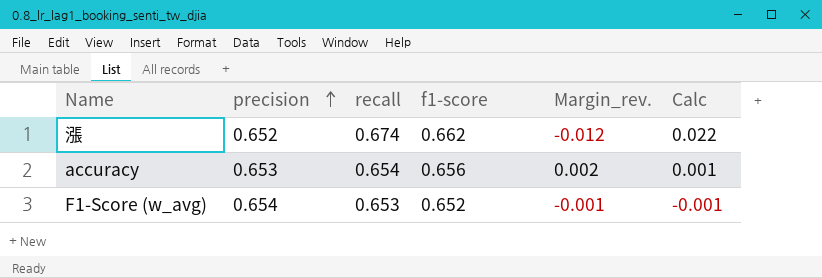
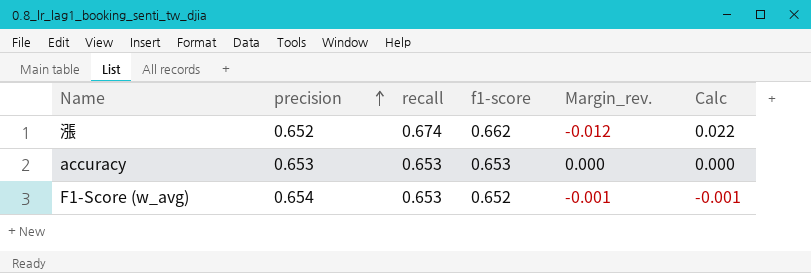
accuracy | recall: 0.654 -> 0.653
accuracy | f1-score: 0.656 -> 0.653
accuracy | Margin_rev.: 0.002 -> 0.000
accuracy | Calc: 0.001 -> 0.000

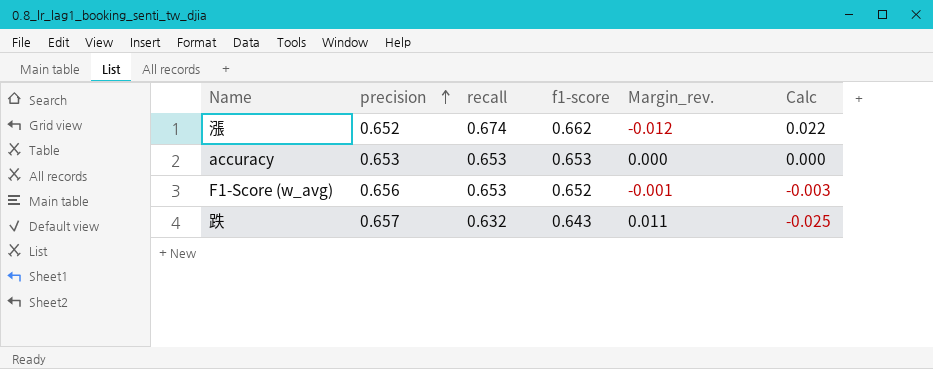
F1-Score (w_avg) | precision: 0.654 -> 0.656
F1-Score (w_avg) | Calc: -0.001 -> -0.003
row 跌: none -> 0.657 | 0.632 | 0.643 | 0.011 | -0.025

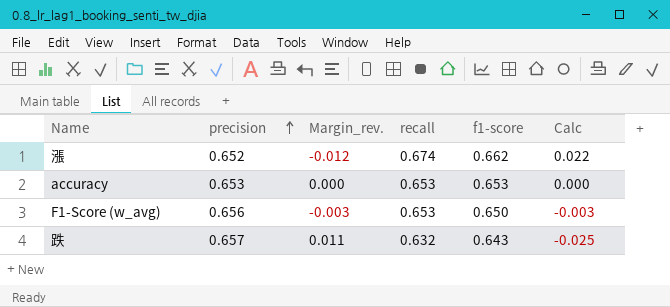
column Margin_rev. | position: 5 -> 3
F1-Score (w_avg) | Margin_rev.: -0.001 -> -0.003
F1-Score (w_avg) | f1-score: 0.652 -> 0.650

